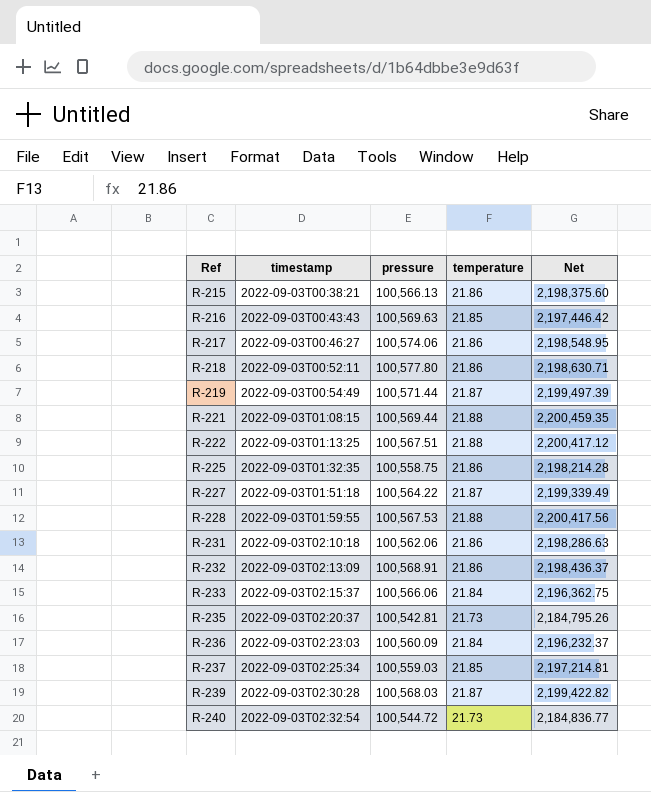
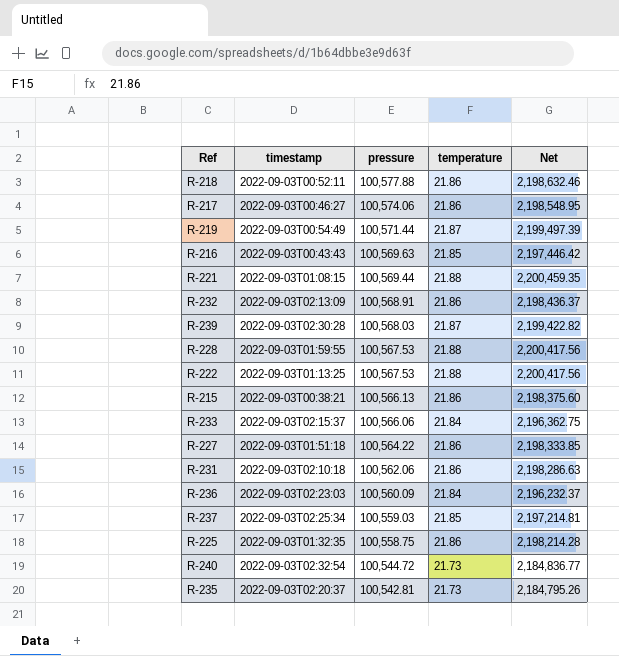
row order: Ref ascending -> pressure descending
R-218 | pressure: 100,577.80 -> 100,577.88
R-218 | Net: 2,198,630.71 -> 2,198,632.46
R-222 | pressure: 100,567.51 -> 100,567.53
R-222 | Net: 2,200,417.12 -> 2,200,417.56
R-227 | temperature: 21.87 -> 21.86
R-227 | Net: 2,199,339.49 -> 2,198,333.85

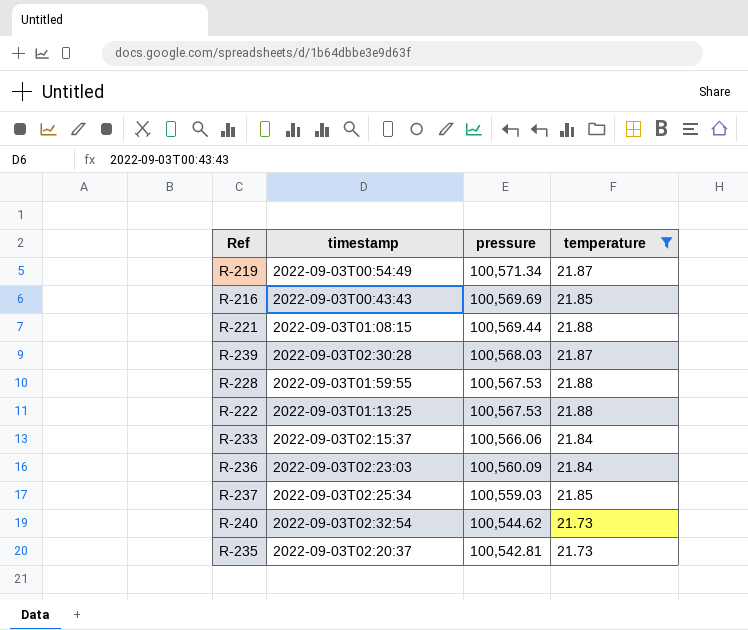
filter: none -> temperature != 21.86
column Net | formula: [pressure] * [temperature] -> none
R-219 | pressure: 100,571.44 -> 100,571.34
R-216 | pressure: 100,569.63 -> 100,569.69
R-240 | pressure: 100,544.72 -> 100,544.62

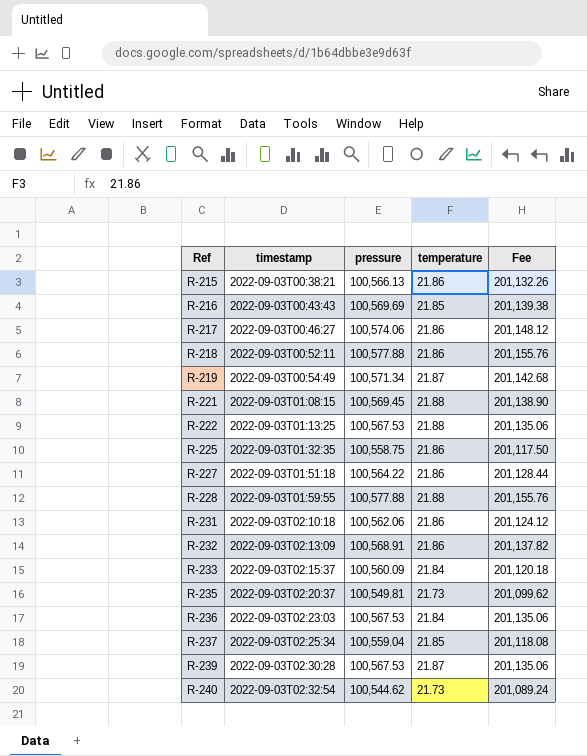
filter: temperature != 21.86 -> none
row order: pressure descending -> Ref ascending
column Fee | formula: none -> [pressure] * 2
R-221 | pressure: 100,569.44 -> 100,569.45
R-228 | pressure: 100,567.53 -> 100,577.88
R-233 | pressure: 100,566.06 -> 100,560.09
R-235 | pressure: 100,542.81 -> 100,549.81
R-236 | pressure: 100,560.09 -> 100,567.53
R-237 | pressure: 100,559.03 -> 100,559.04
R-239 | pressure: 100,568.03 -> 100,567.53

